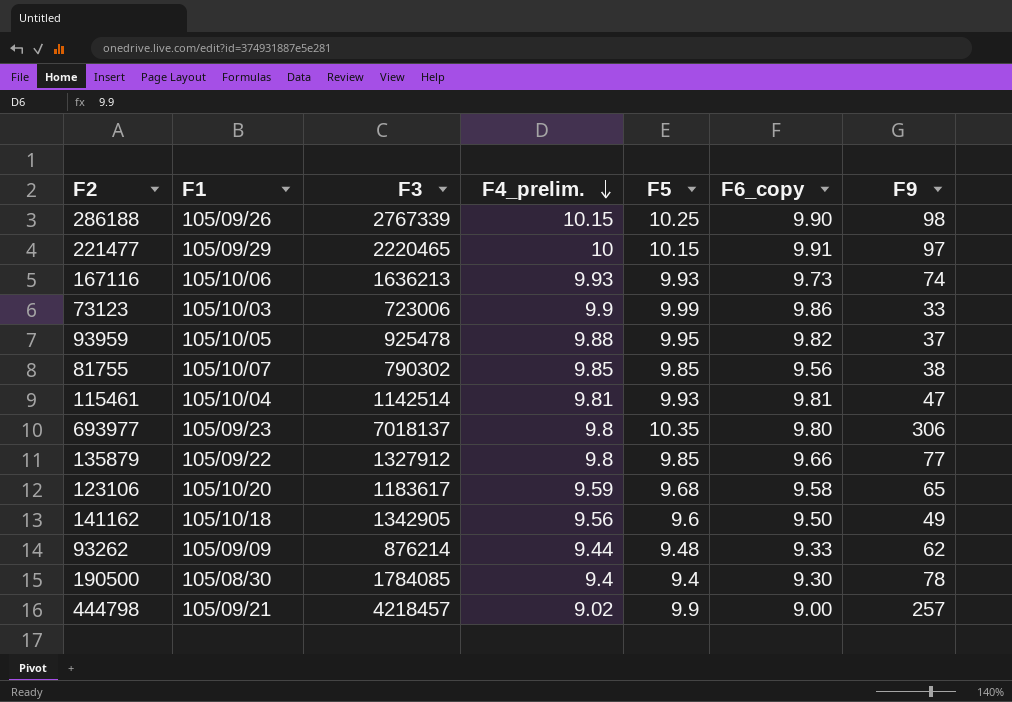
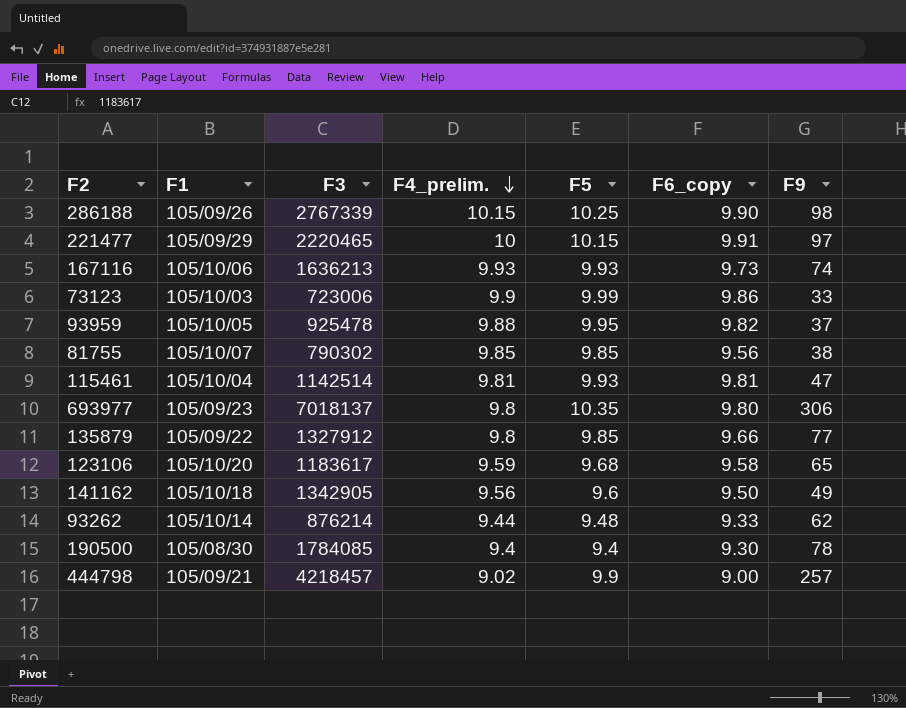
93262 | F1: 105/09/09 -> 105/10/14

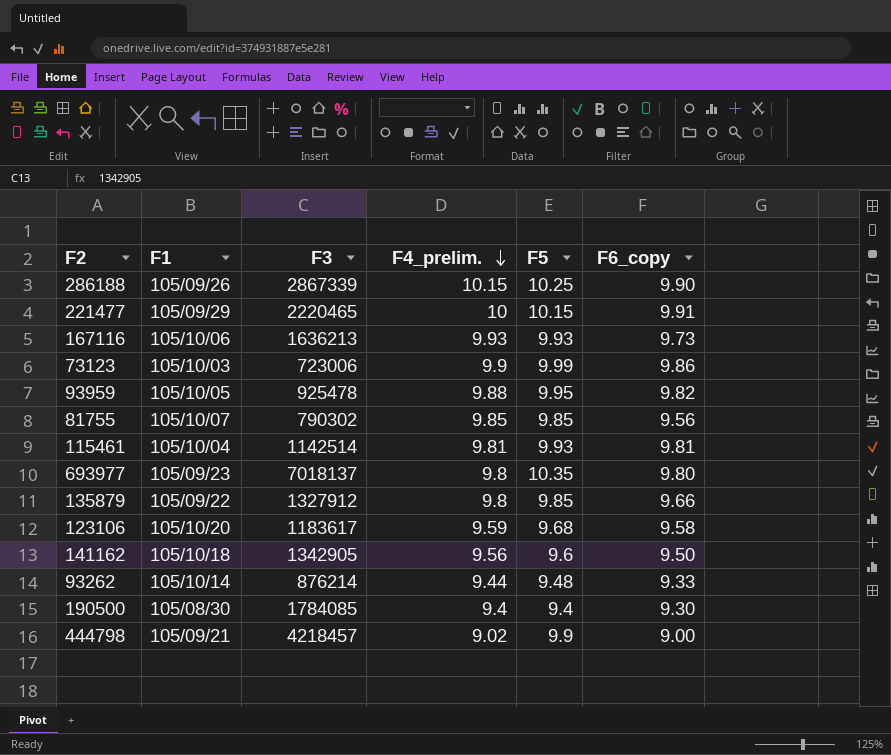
column F9 | position: 7 -> none
286188 | F3: 2767339 -> 2867339

